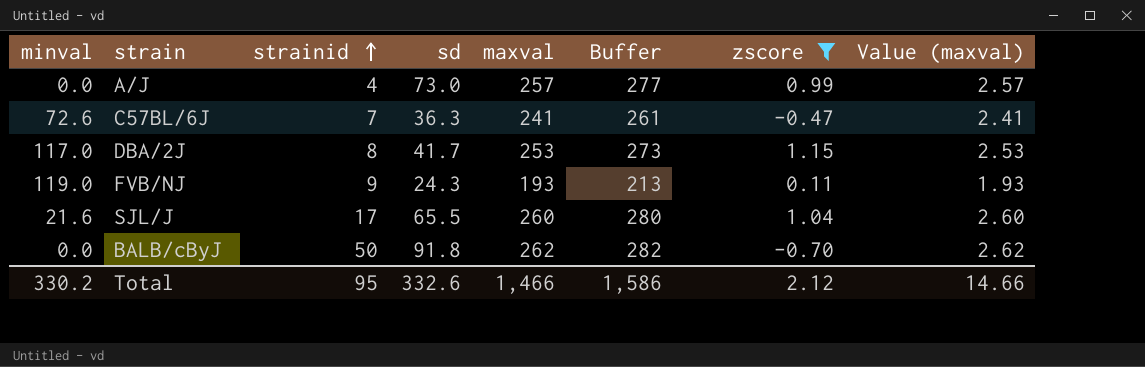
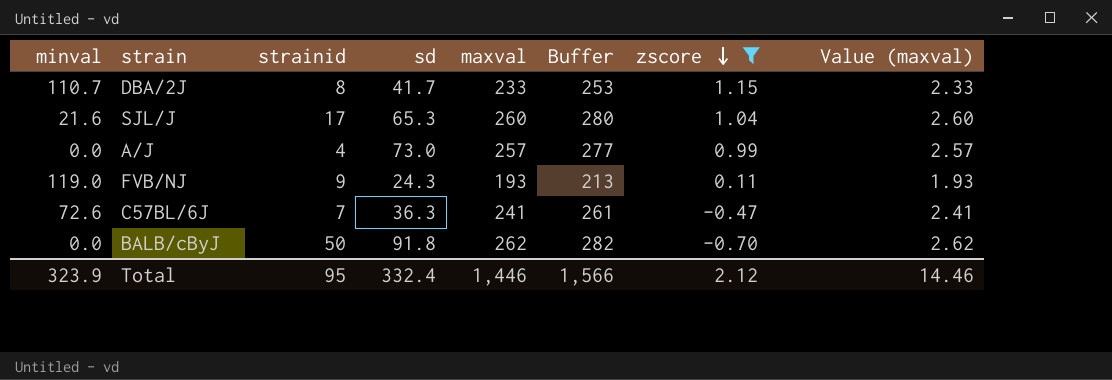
row order: strainid ascending -> zscore descending
DBA/2J | minval: 117.0 -> 110.7
DBA/2J | maxval: 253 -> 233
DBA/2J | Buffer: 273 -> 253
DBA/2J | Value (maxval): 2.53 -> 2.33
SJL/J | sd: 65.5 -> 65.3
Total | minval: 330.2 -> 323.9
Total | sd: 332.6 -> 332.4
Total | maxval: 1,466 -> 1,446
Total | Buffer: 1,586 -> 1,566
Total | Value (maxval): 14.66 -> 14.46

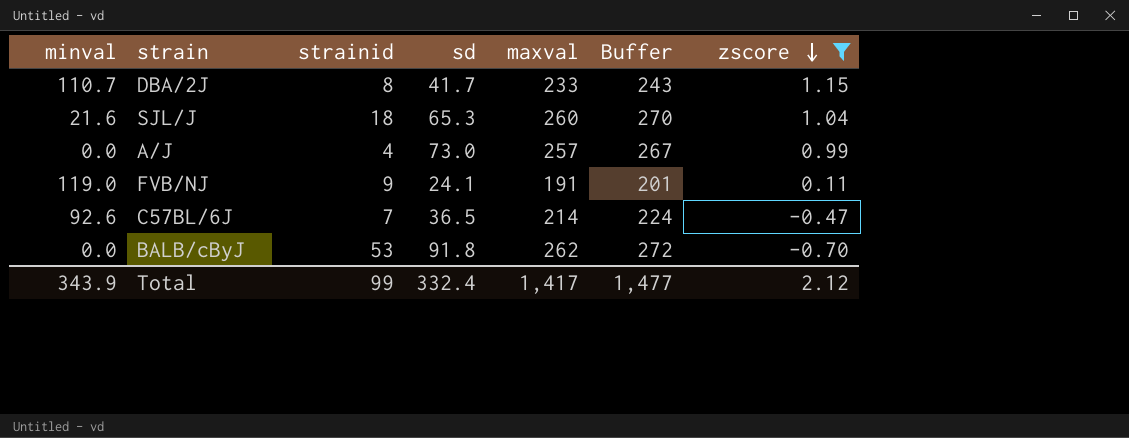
column Value (maxval) | formula: [maxval] * 0.01 -> none
column Buffer | formula: [maxval] + 20 -> [maxval] + 10
SJL/J | strainid: 17 -> 18
FVB/NJ | sd: 24.3 -> 24.1
FVB/NJ | maxval: 193 -> 191
C57BL/6J | minval: 72.6 -> 92.6
C57BL/6J | sd: 36.3 -> 36.5
C57BL/6J | maxval: 241 -> 214
BALB/cByJ | strainid: 50 -> 53
Total | minval: 323.9 -> 343.9
Total | strainid: 95 -> 99
Total | maxval: 1,446 -> 1,417
Total | Buffer: 1,566 -> 1,477

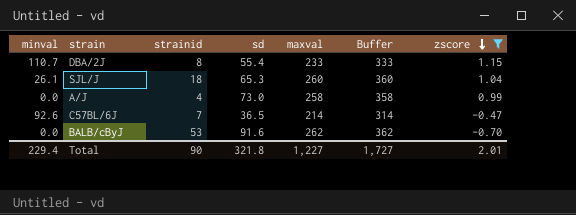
column Buffer | formula: [maxval] + 10 -> [maxval] + 100
row FVB/NJ: 119.0 | 9 | 24.1 | 191 | 201 | 0.11 -> none
DBA/2J | sd: 41.7 -> 55.4
SJL/J | minval: 21.6 -> 26.1
A/J | maxval: 257 -> 258
BALB/cByJ | sd: 91.8 -> 91.6
Total | minval: 343.9 -> 229.4
Total | strainid: 99 -> 90
Total | sd: 332.4 -> 321.8
Total | maxval: 1,417 -> 1,227
Total | Buffer: 1,477 -> 1,727
Total | zscore: 2.12 -> 2.01

